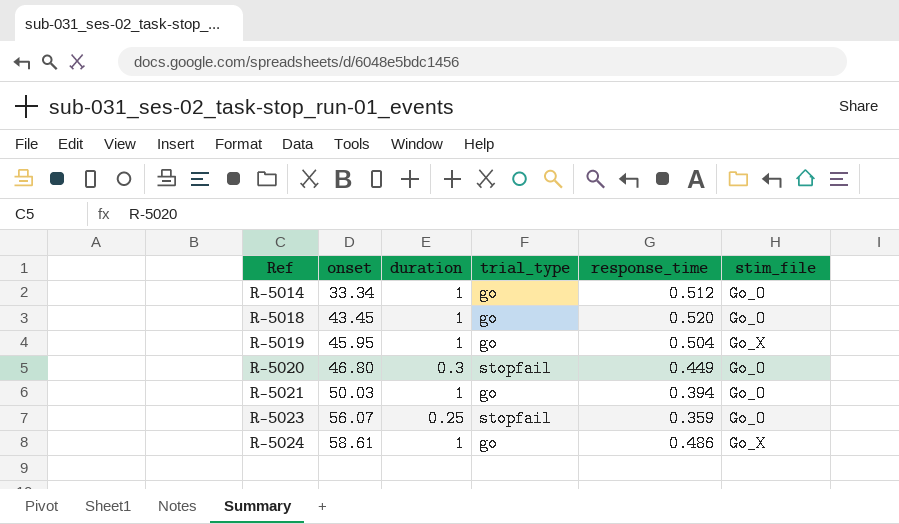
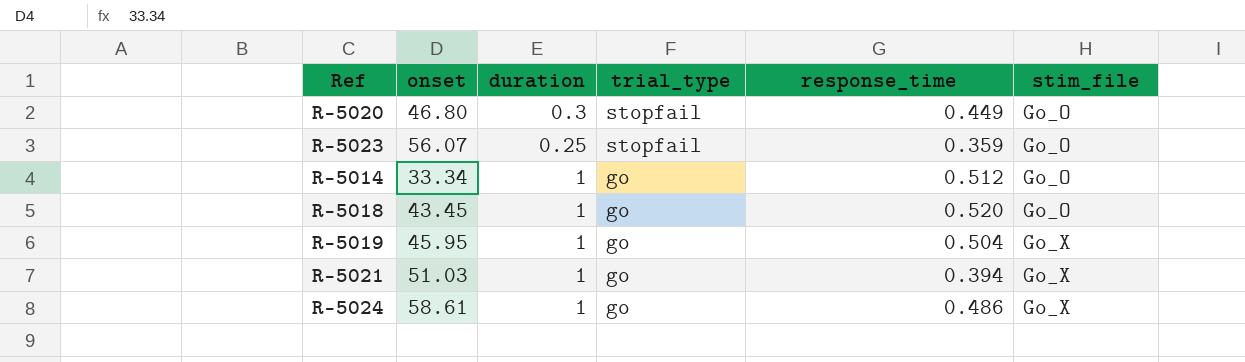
row order: Ref ascending -> trial_type descending
R-5021 | onset: 50.03 -> 51.03
R-5021 | stim_file: Go_O -> Go_X

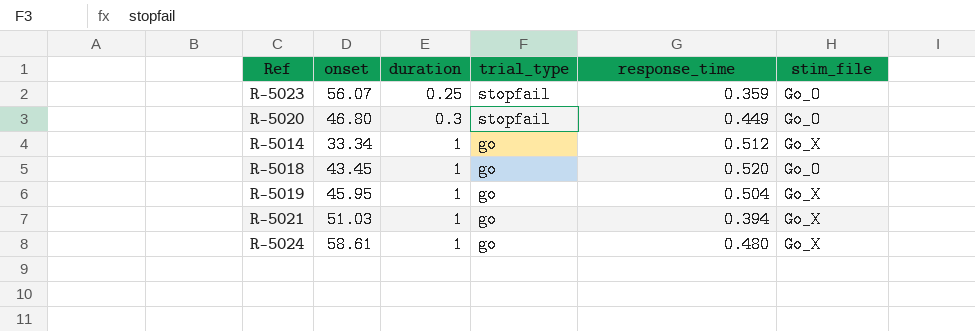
row order: trial_type descending -> duration ascending
R-5014 | stim_file: Go_O -> Go_X
R-5024 | response_time: 0.486 -> 0.480

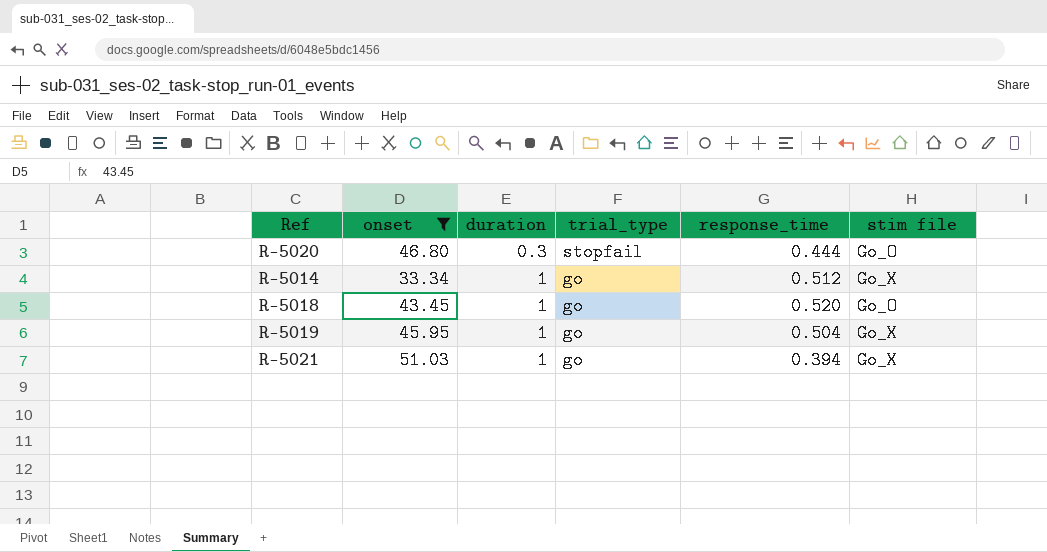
filter: none -> onset <= 51.03
column name: stim_file -> stim file
R-5020 | response_time: 0.449 -> 0.444

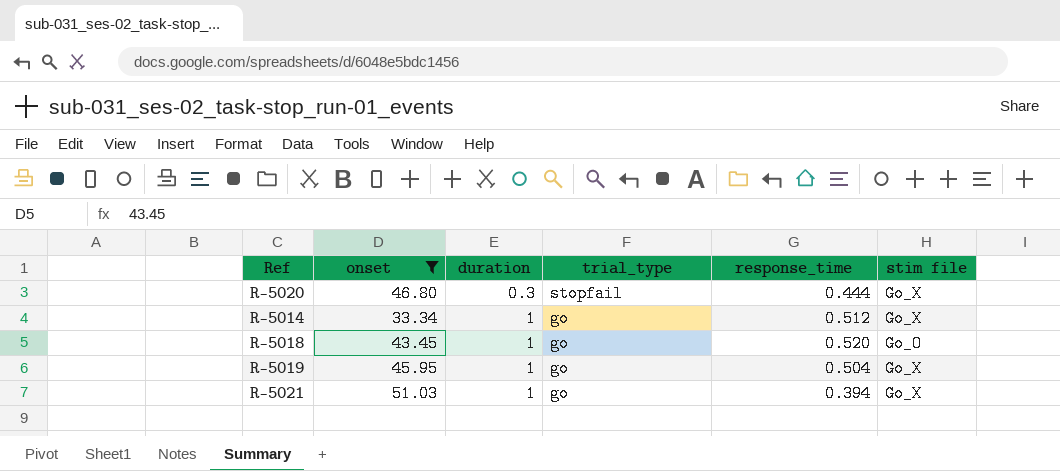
R-5020 | stim file: Go_O -> Go_X

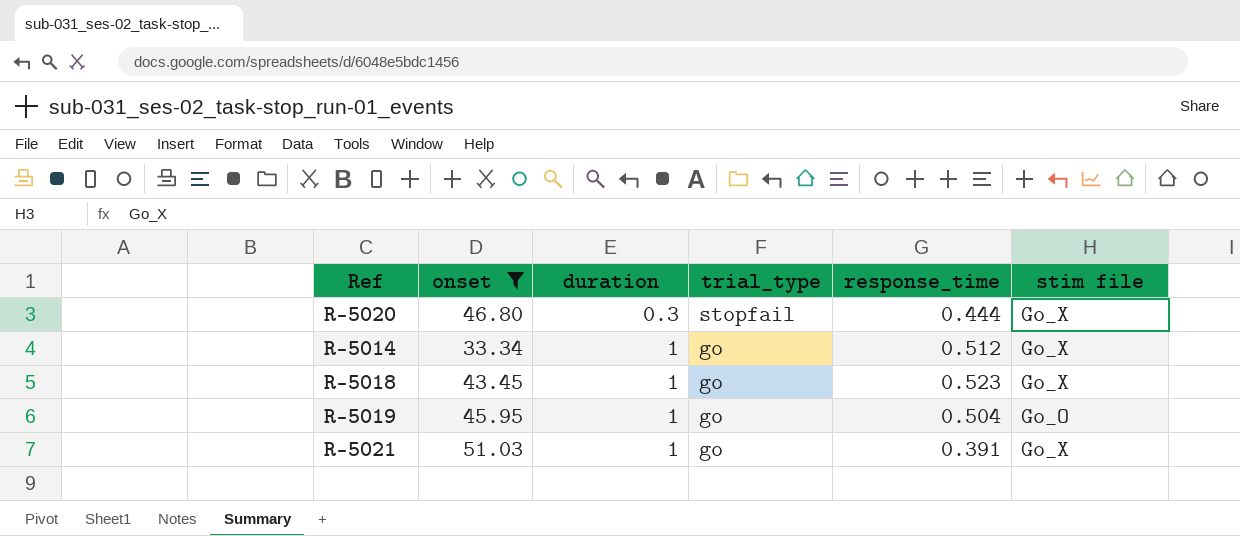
R-5018 | response_time: 0.520 -> 0.523
R-5018 | stim file: Go_O -> Go_X
R-5019 | stim file: Go_X -> Go_O
R-5021 | response_time: 0.394 -> 0.391

